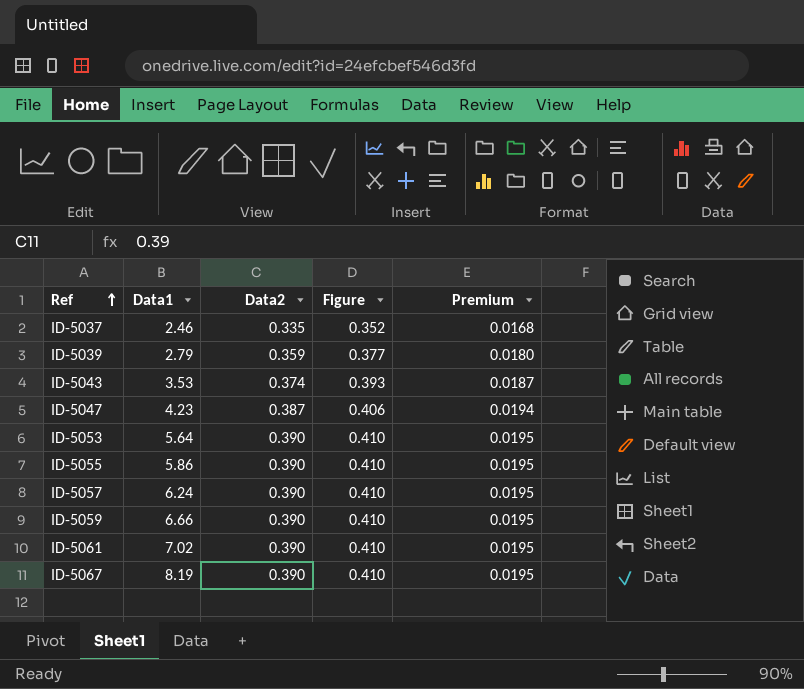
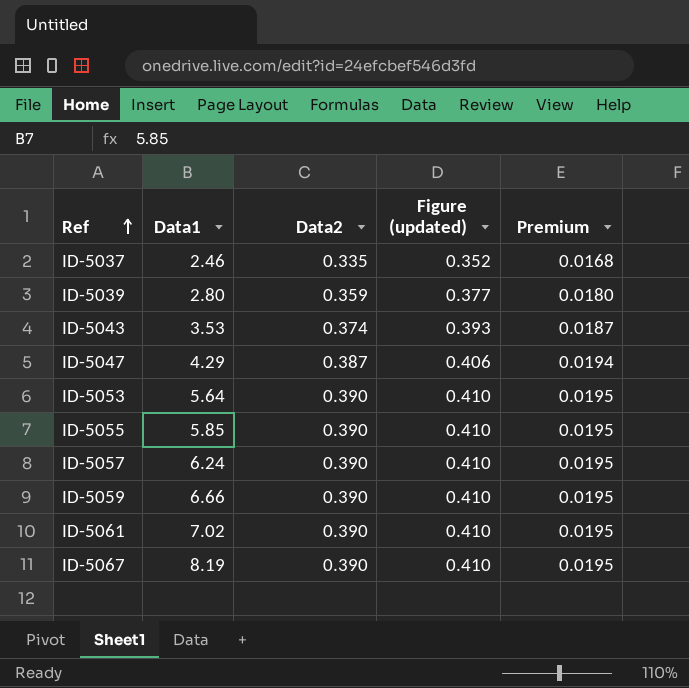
column name: Figure -> Figure (updated)
ID-5039 | Data1: 2.79 -> 2.80
ID-5047 | Data1: 4.23 -> 4.29
ID-5055 | Data1: 5.86 -> 5.85

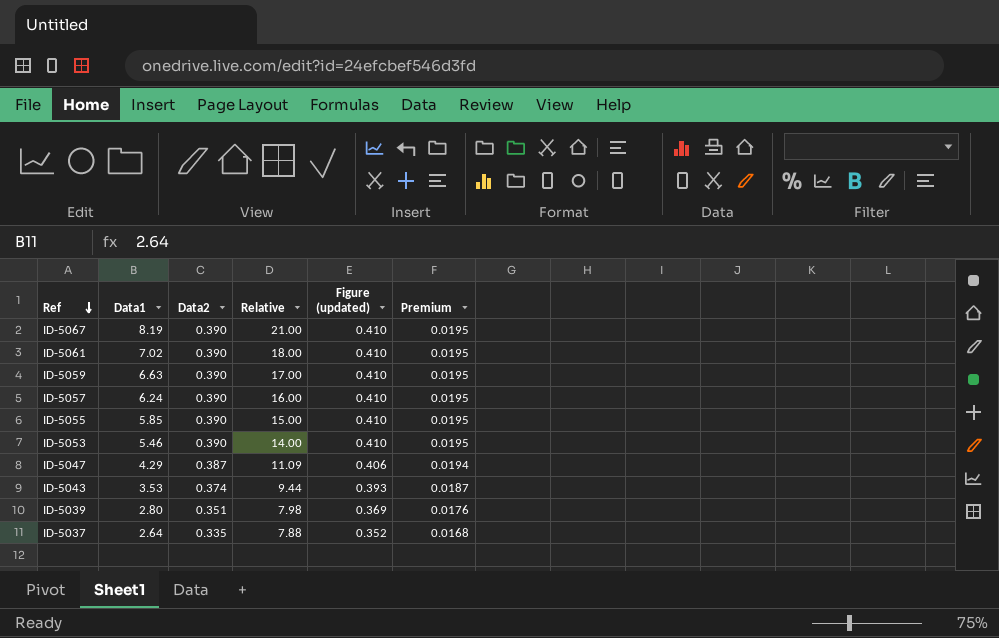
row order: Ref ascending -> Ref descending
column Relative | formula: none -> [Data1] / [Data2]
ID-5059 | Data1: 6.66 -> 6.63
ID-5053 | Data1: 5.64 -> 5.46
ID-5039 | Data2: 0.359 -> 0.351
ID-5039 | Figure (updated): 0.377 -> 0.369
ID-5039 | Premium: 0.0180 -> 0.0176
ID-5037 | Data1: 2.46 -> 2.64

